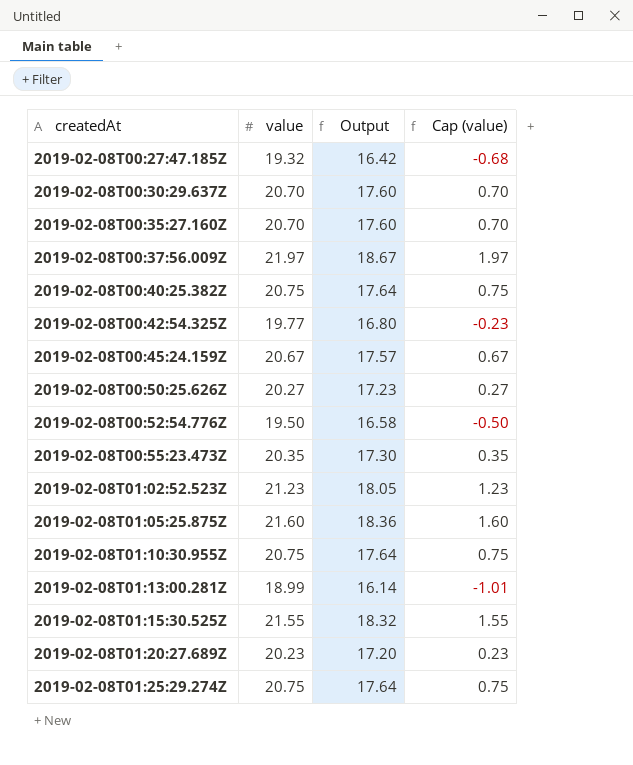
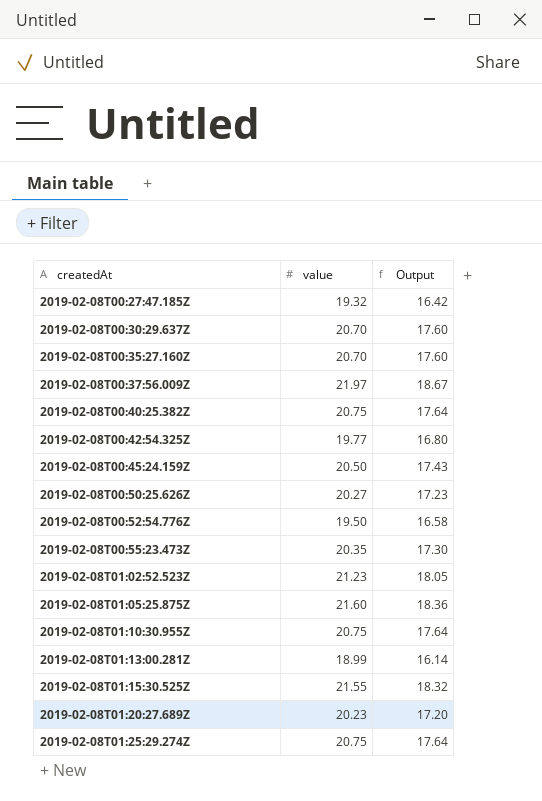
column Cap (value) | formula: [value] - 20 -> none
2019-02-08T00:45:24.159Z | value: 20.67 -> 20.50
2019-02-08T00:45:24.159Z | Output: 17.57 -> 17.43

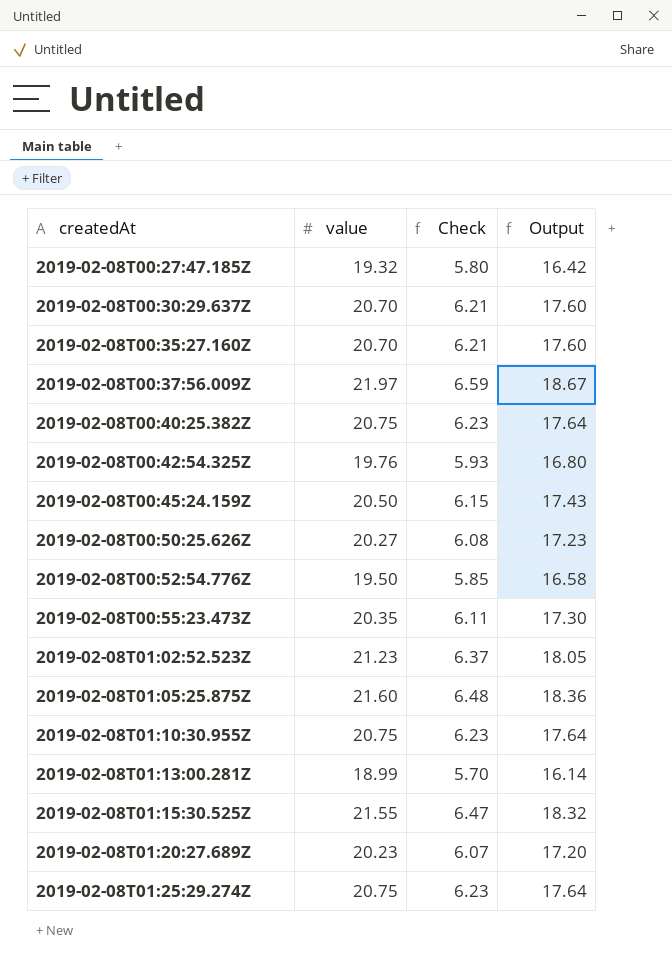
column Check | formula: none -> [value] * 0.3
2019-02-08T00:42:54.325Z | value: 19.77 -> 19.76

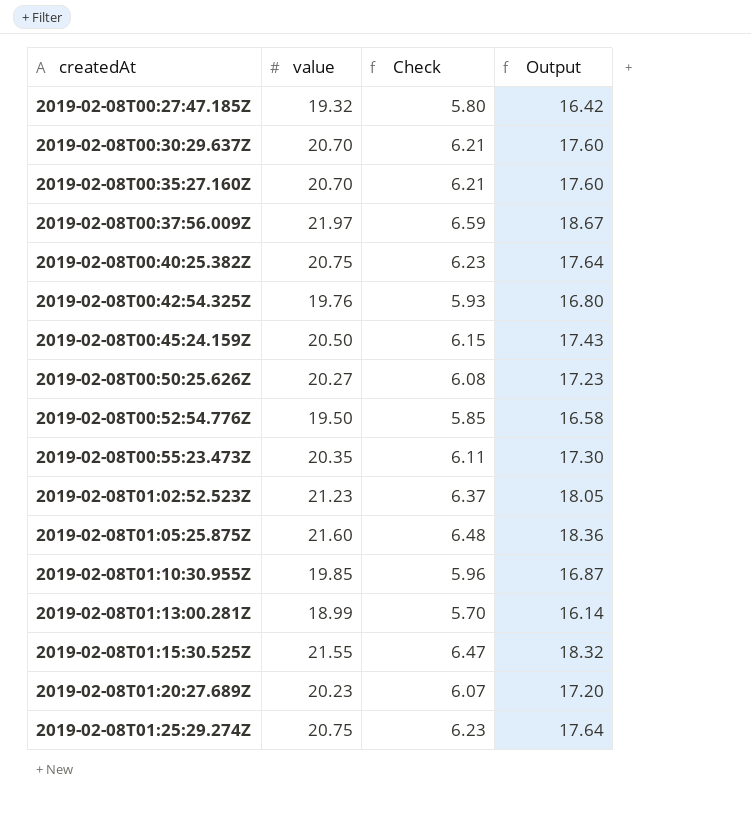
2019-02-08T01:10:30.955Z | value: 20.75 -> 19.85
2019-02-08T01:10:30.955Z | Check: 6.23 -> 5.96
2019-02-08T01:10:30.955Z | Output: 17.64 -> 16.87

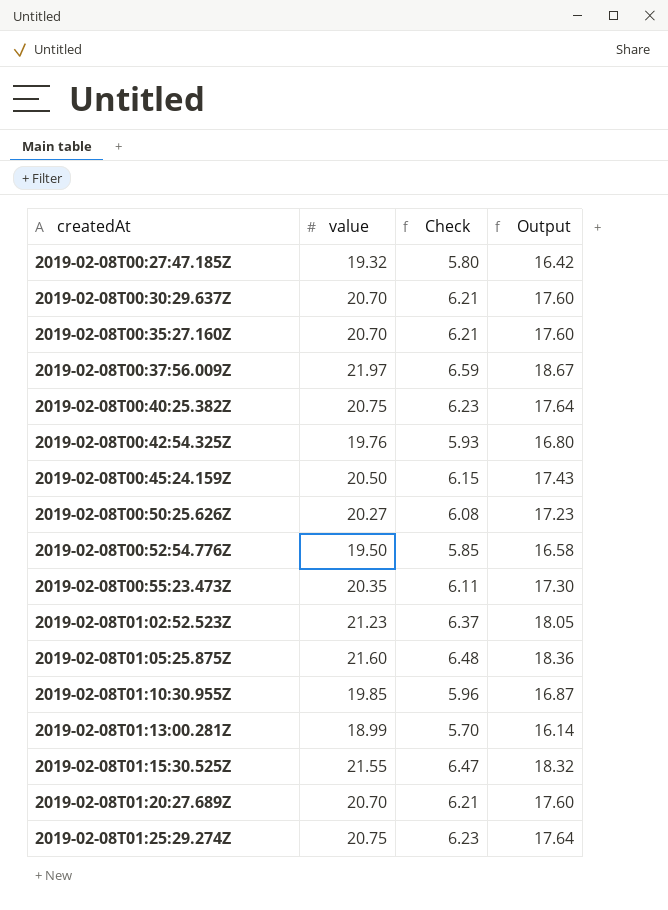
2019-02-08T01:20:27.689Z | value: 20.23 -> 20.70
2019-02-08T01:20:27.689Z | Check: 6.07 -> 6.21
2019-02-08T01:20:27.689Z | Output: 17.20 -> 17.60

